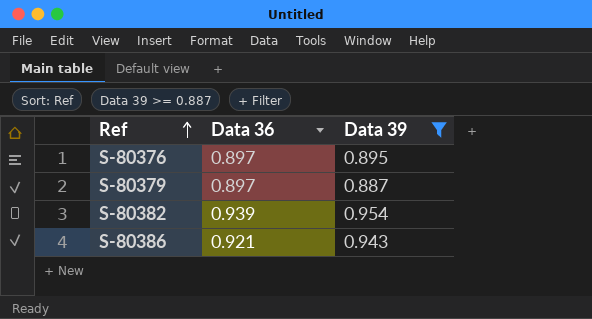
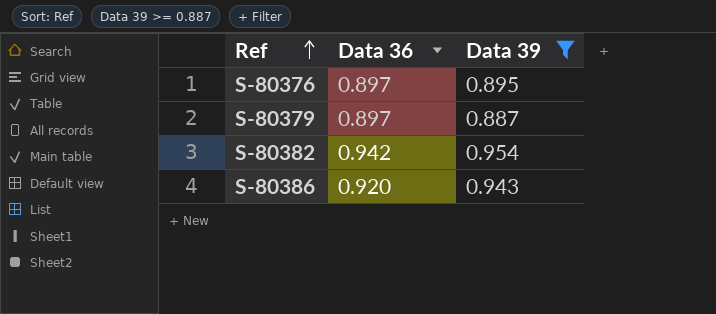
S-80382 | Data 36: 0.939 -> 0.942
S-80386 | Data 36: 0.921 -> 0.920

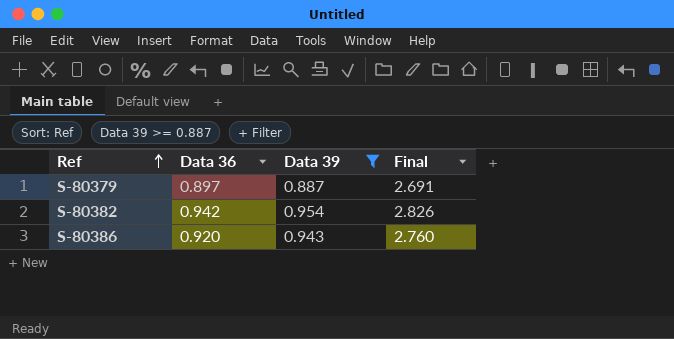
column Final | formula: none -> [Data 36] * 3
row S-80376: 0.897 | 0.895 -> none

